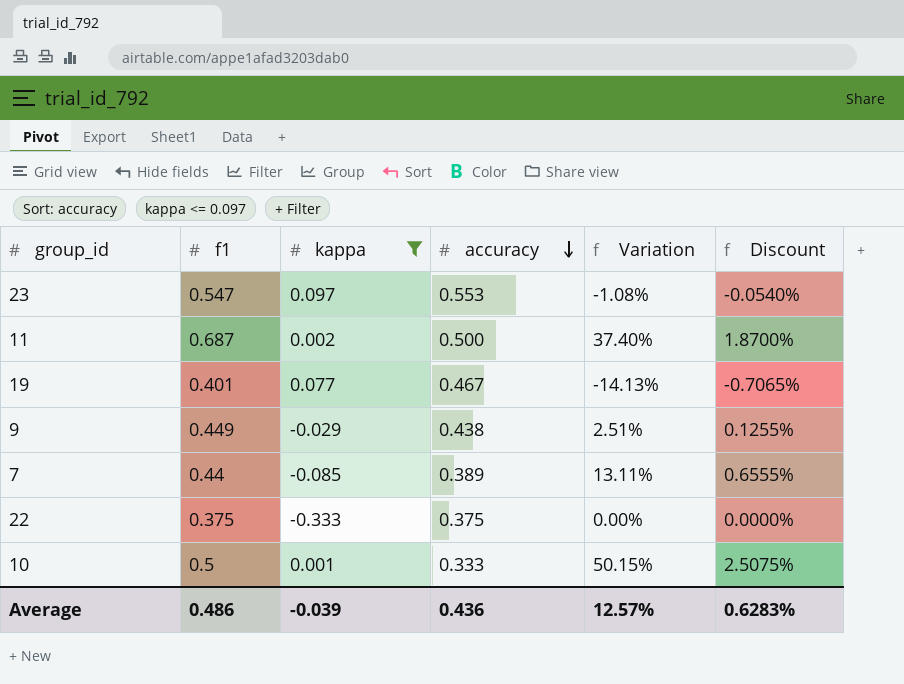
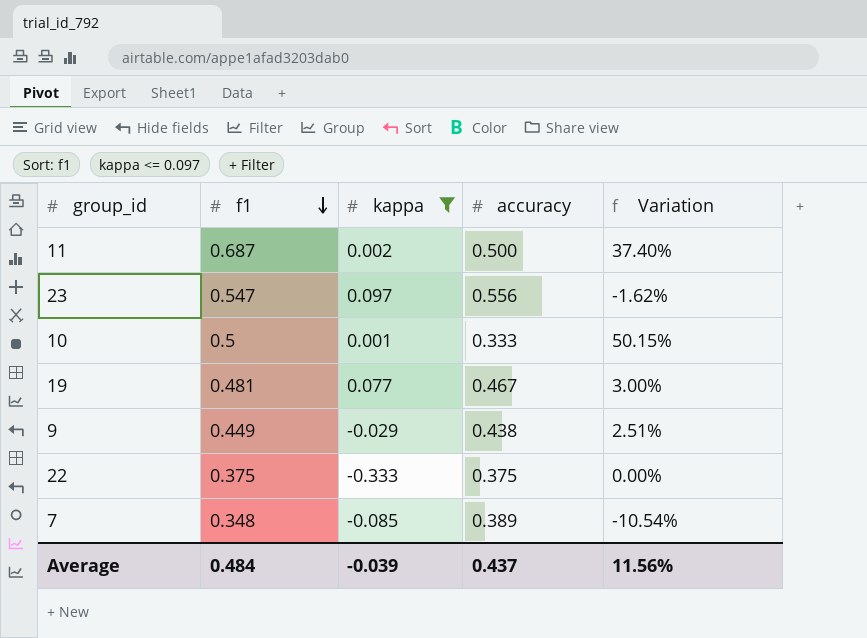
row order: accuracy descending -> f1 descending
column Discount | formula: [Variation] * 0.05 -> none
23 | accuracy: 0.553 -> 0.556
23 | Variation: -1.08% -> -1.62%
19 | f1: 0.401 -> 0.481
19 | Variation: -14.13% -> 3.00%
7 | f1: 0.44 -> 0.348
7 | Variation: 13.11% -> -10.54%
Average | f1: 0.486 -> 0.484
Average | accuracy: 0.436 -> 0.437
Average | Variation: 12.57% -> 11.56%

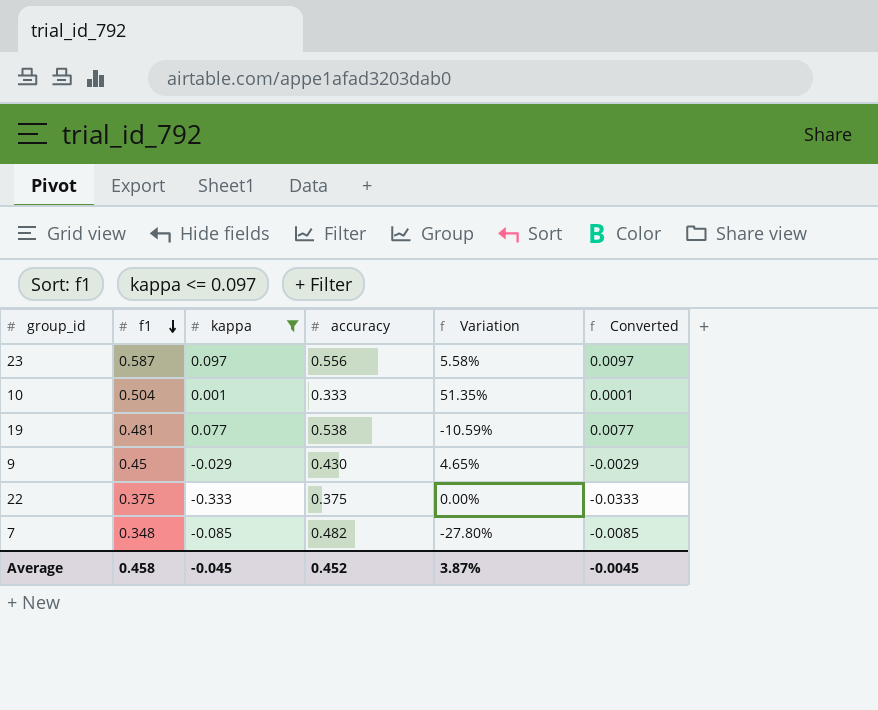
column Converted | formula: none -> [kappa] * 0.1
row 11: 0.687 | 0.002 | 0.500 | 37.40% -> none
23 | f1: 0.547 -> 0.587
23 | Variation: -1.62% -> 5.58%
10 | f1: 0.5 -> 0.504
10 | Variation: 50.15% -> 51.35%
19 | accuracy: 0.467 -> 0.538
19 | Variation: 3.00% -> -10.59%
9 | f1: 0.449 -> 0.45
9 | accuracy: 0.438 -> 0.430
9 | Variation: 2.51% -> 4.65%
7 | accuracy: 0.389 -> 0.482
7 | Variation: -10.54% -> -27.80%
Average | f1: 0.484 -> 0.458
Average | kappa: -0.039 -> -0.045
Average | accuracy: 0.437 -> 0.452
Average | Variation: 11.56% -> 3.87%

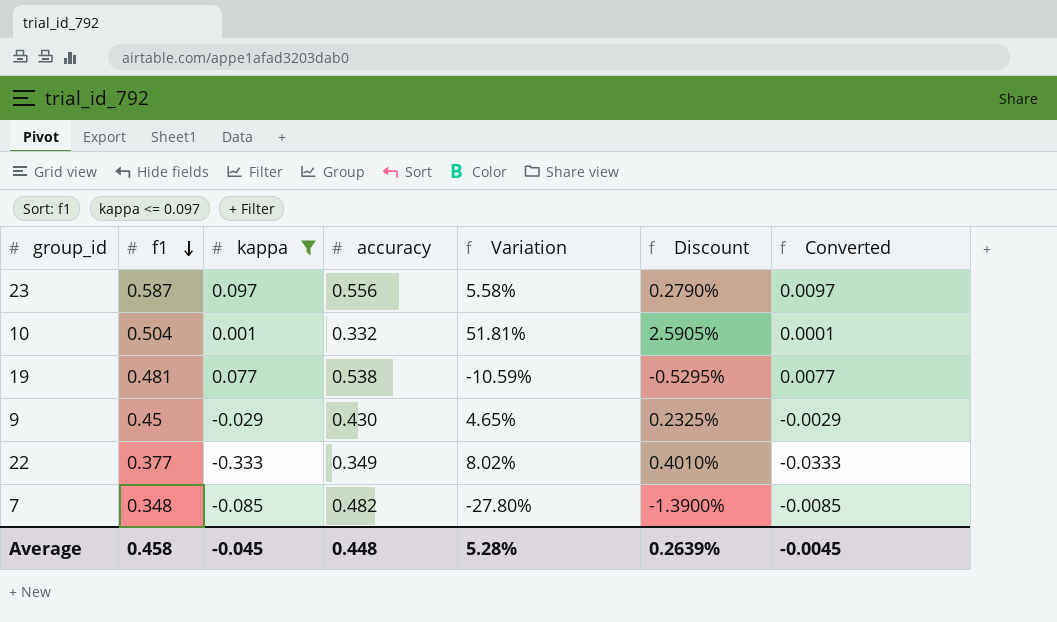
column Discount | formula: none -> [Variation] * 0.05
10 | accuracy: 0.333 -> 0.332
10 | Variation: 51.35% -> 51.81%
22 | f1: 0.375 -> 0.377
22 | accuracy: 0.375 -> 0.349
22 | Variation: 0.00% -> 8.02%
Average | accuracy: 0.452 -> 0.448
Average | Variation: 3.87% -> 5.28%

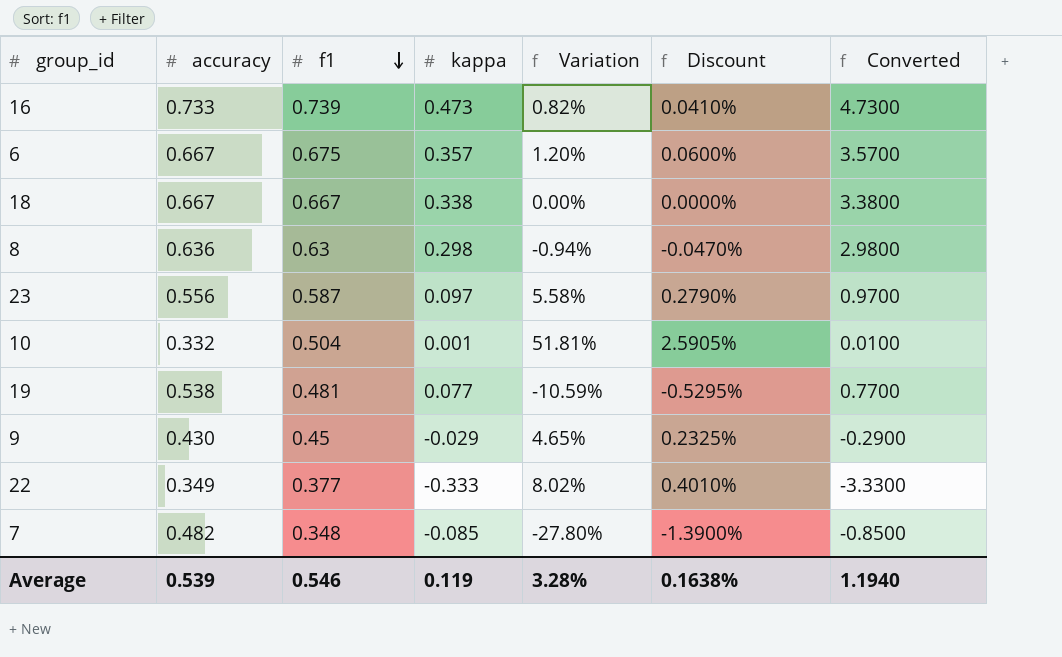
filter: kappa <= 0.097 -> none
column accuracy | position: 4 -> 2
column Converted | formula: [kappa] * 0.1 -> [kappa] * 10
Average | accuracy: 0.448 -> 0.539
Average | f1: 0.458 -> 0.546
Average | kappa: -0.045 -> 0.119
Average | Variation: 5.28% -> 3.28%
Average | Discount: 0.2639% -> 0.1638%
Average | Converted: -0.0045 -> 1.1940

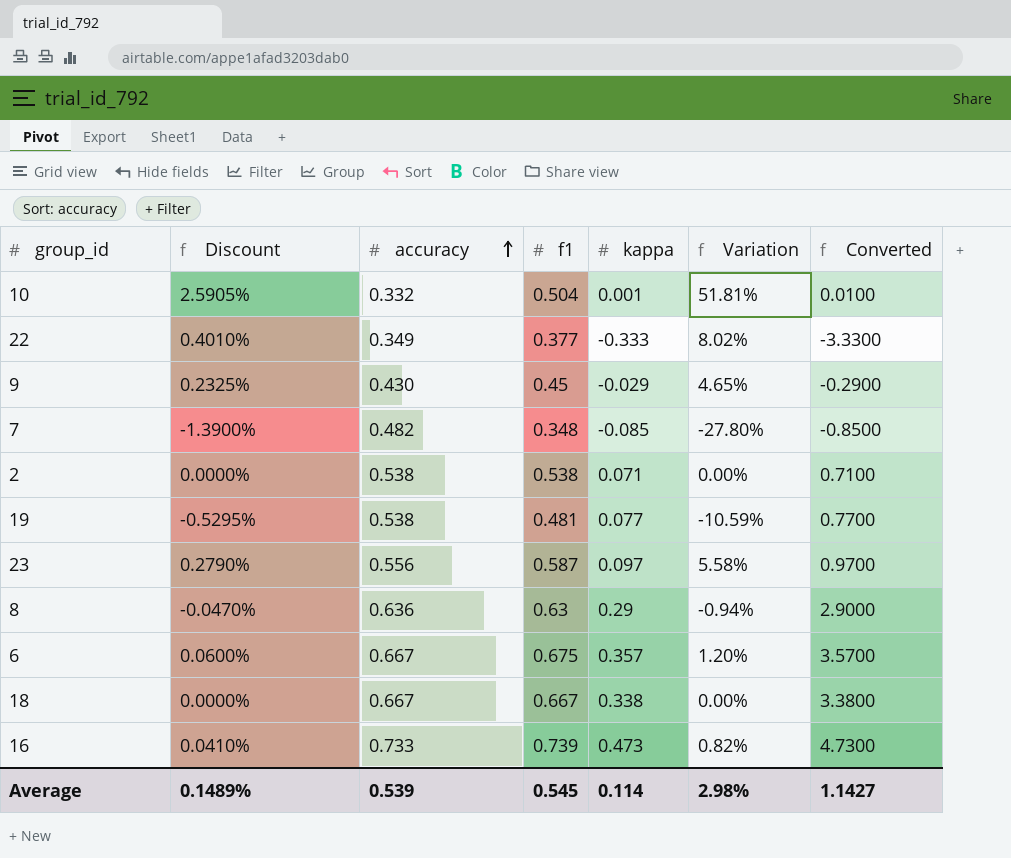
row order: f1 descending -> accuracy ascending
column Discount | position: 6 -> 2
row 2: none -> 0.0000% | 0.538 | 0.538 | 0.071 | 0.00% | 0.7100
8 | kappa: 0.298 -> 0.29
8 | Converted: 2.9800 -> 2.9000
Average | Discount: 0.1638% -> 0.1489%
Average | f1: 0.546 -> 0.545
Average | kappa: 0.119 -> 0.114
Average | Variation: 3.28% -> 2.98%
Average | Converted: 1.1940 -> 1.1427

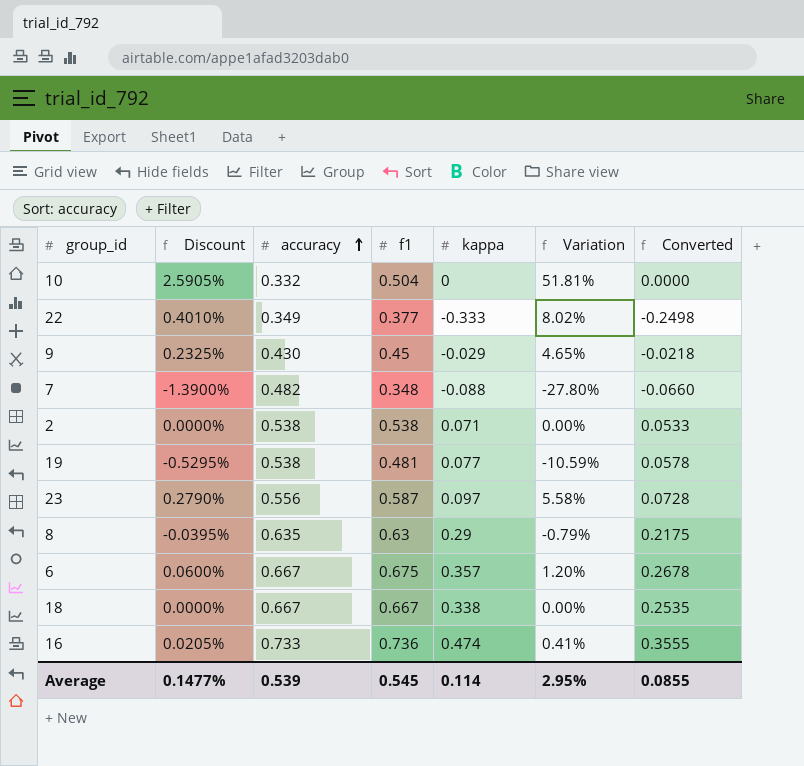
column Converted | formula: [kappa] * 10 -> [kappa] * 0.75
10 | kappa: 0.001 -> 0
7 | kappa: -0.085 -> -0.088
8 | Discount: -0.0470% -> -0.0395%
8 | accuracy: 0.636 -> 0.635
8 | Variation: -0.94% -> -0.79%
16 | Discount: 0.0410% -> 0.0205%
16 | f1: 0.739 -> 0.736
16 | kappa: 0.473 -> 0.474
16 | Variation: 0.82% -> 0.41%
Average | Discount: 0.1489% -> 0.1477%
Average | Variation: 2.98% -> 2.95%
Average | Converted: 1.1427 -> 0.0855

